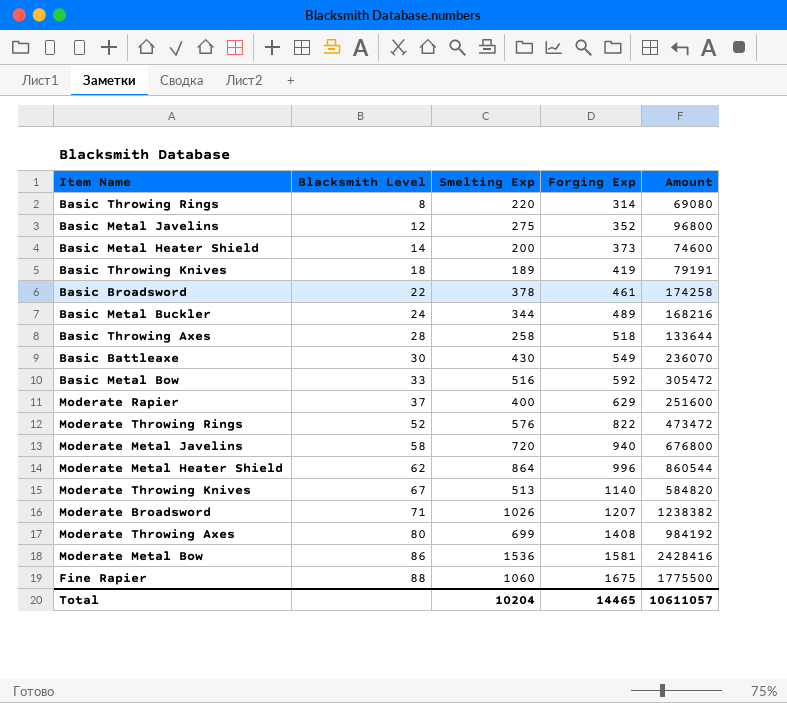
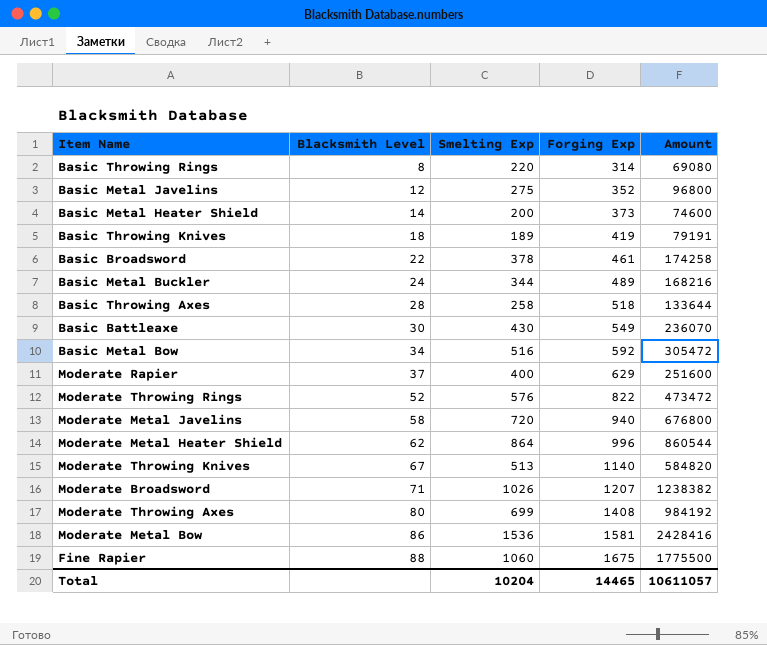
Basic Metal Bow | Blacksmith Level: 33 -> 34

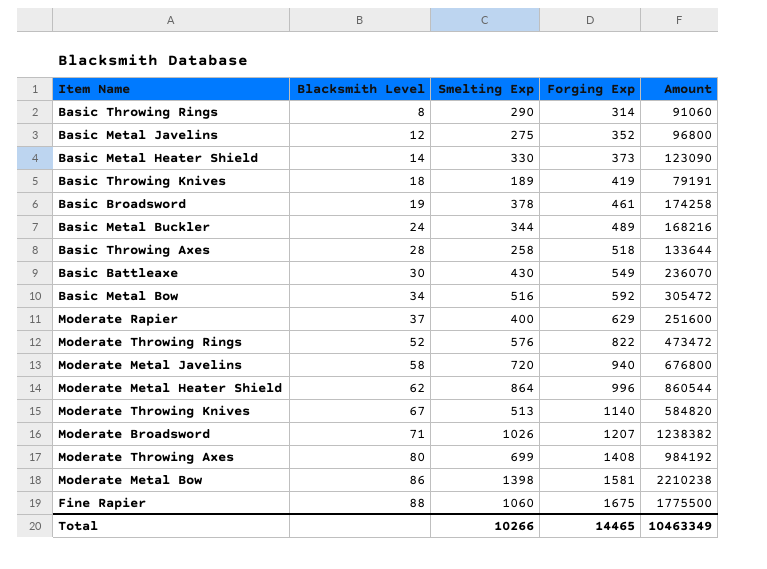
Basic Throwing Rings | Smelting Exp: 220 -> 290
Basic Throwing Rings | Amount: 69080 -> 91060
Basic Metal Heater Shield | Smelting Exp: 200 -> 330
Basic Metal Heater Shield | Amount: 74600 -> 123090
Basic Broadsword | Blacksmith Level: 22 -> 19
Moderate Metal Bow | Smelting Exp: 1536 -> 1398
Moderate Metal Bow | Amount: 2428416 -> 2210238
Total | Smelting Exp: 10204 -> 10266
Total | Amount: 10611057 -> 10463349

